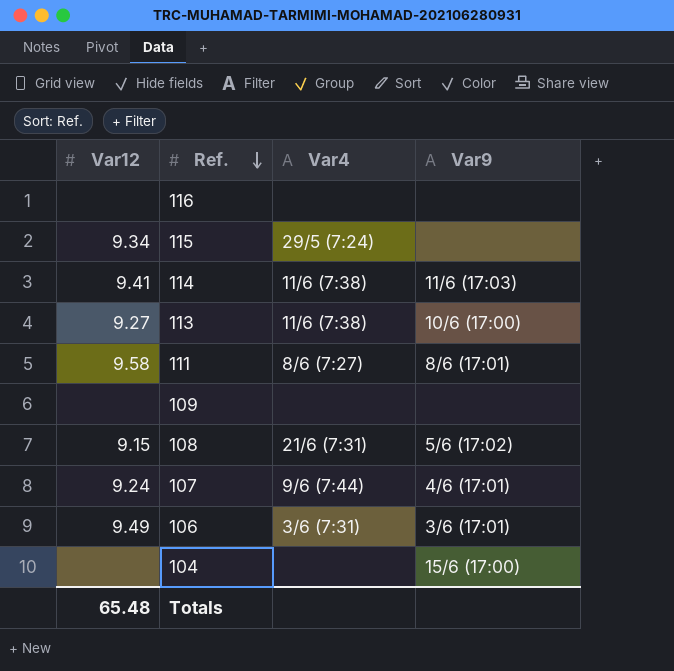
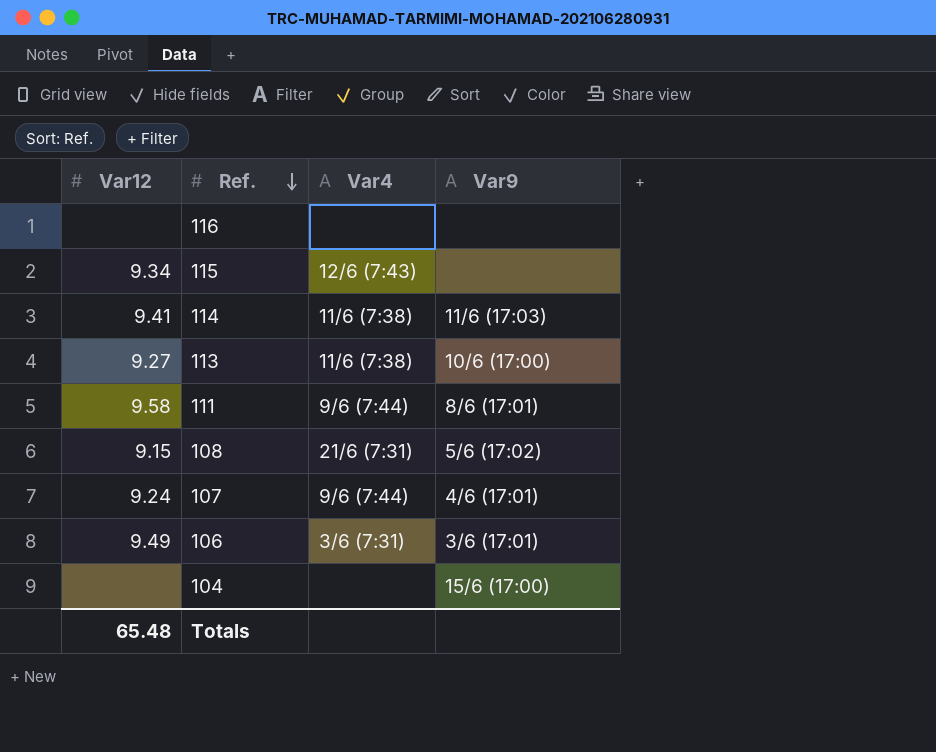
row 109: none | none | none -> none
115 | Var4: 29/5 (7:24) -> 12/6 (7:43)
111 | Var4: 8/6 (7:27) -> 9/6 (7:44)

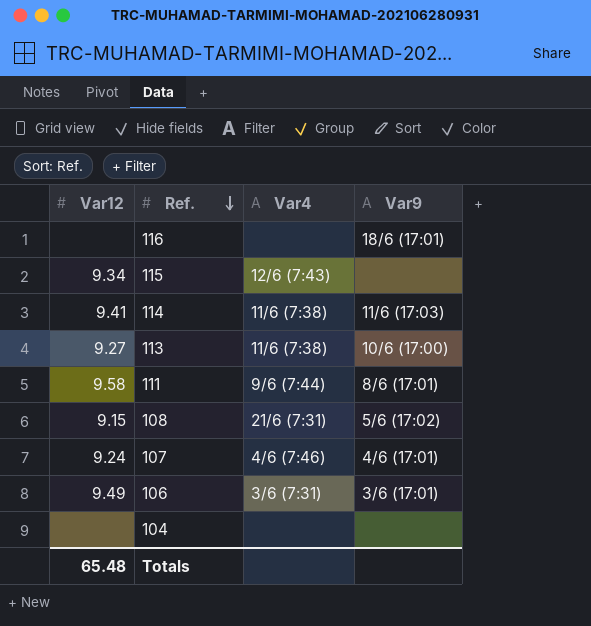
116 | Var9: none -> 18/6 (17:01)
107 | Var4: 9/6 (7:44) -> 4/6 (7:46)
104 | Var9: 15/6 (17:00) -> none

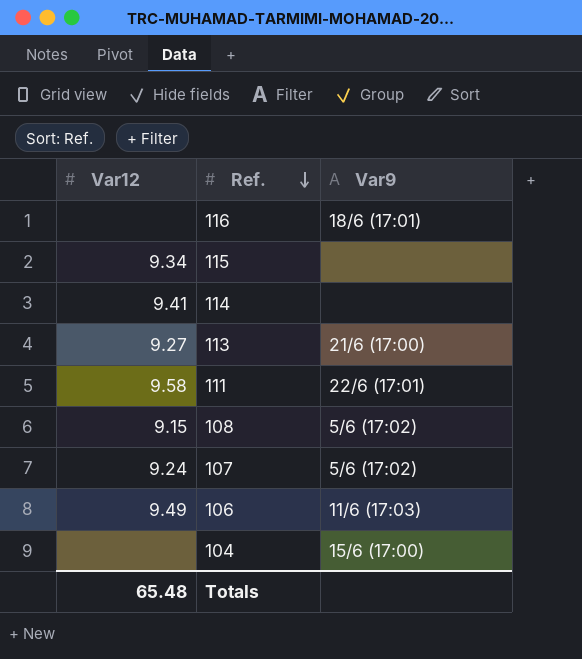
column Var4 | position: 3 -> none
114 | Var9: 11/6 (17:03) -> none
113 | Var9: 10/6 (17:00) -> 21/6 (17:00)
111 | Var9: 8/6 (17:01) -> 22/6 (17:01)
107 | Var9: 4/6 (17:01) -> 5/6 (17:02)
106 | Var9: 3/6 (17:01) -> 11/6 (17:03)
104 | Var9: none -> 15/6 (17:00)

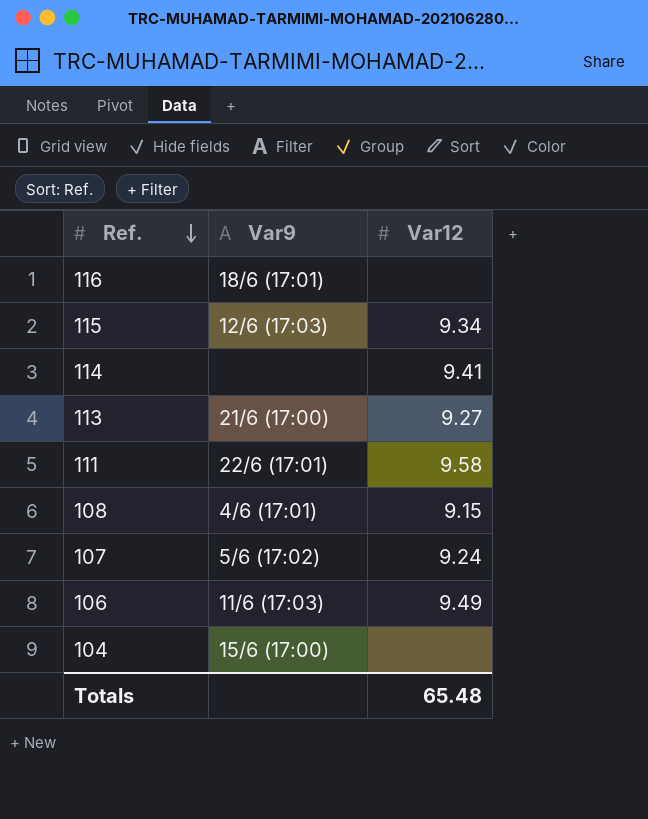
column Var12 | position: 1 -> 3
115 | Var9: none -> 12/6 (17:03)
108 | Var9: 5/6 (17:02) -> 4/6 (17:01)

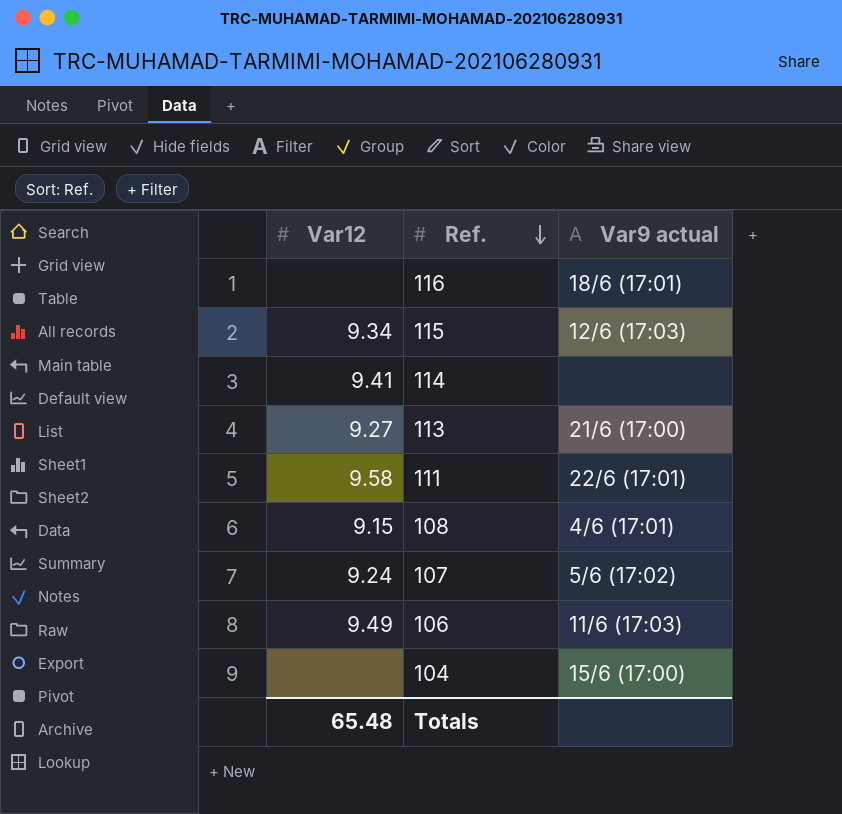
column Var12 | position: 3 -> 1
column name: Var9 -> Var9 actual

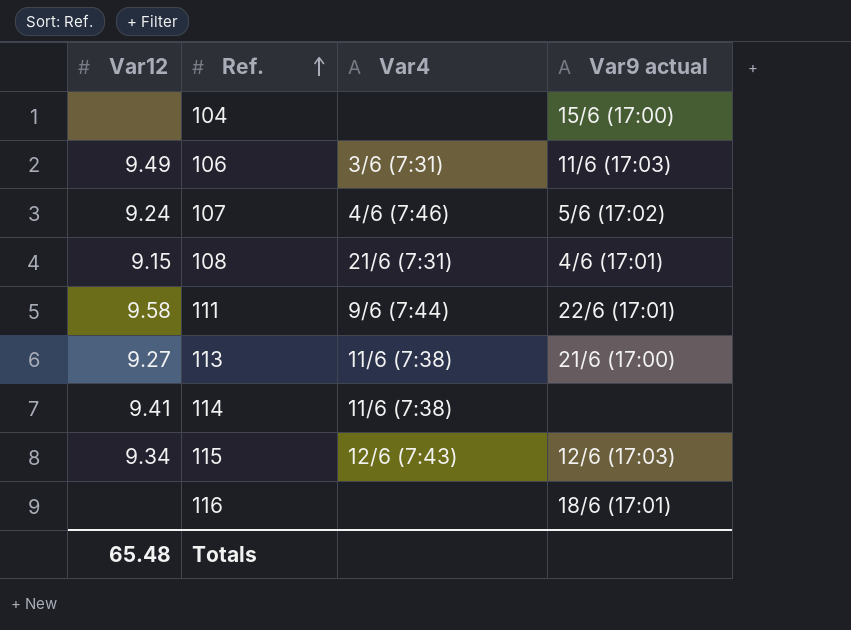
row order: Ref. descending -> Ref. ascending
column Var4 | position: none -> 3

